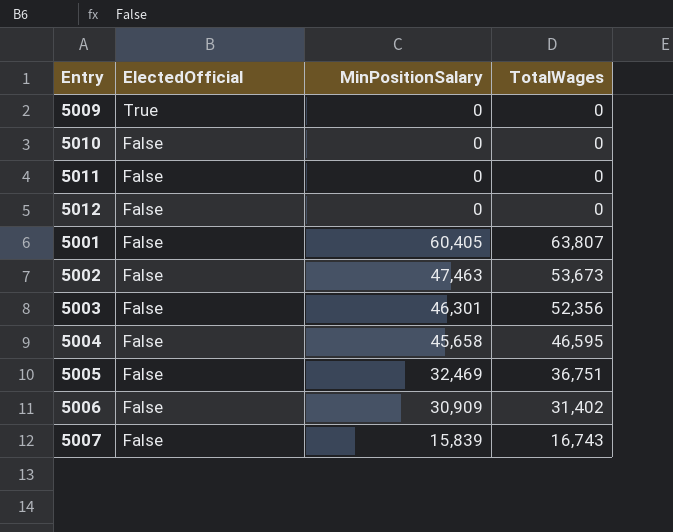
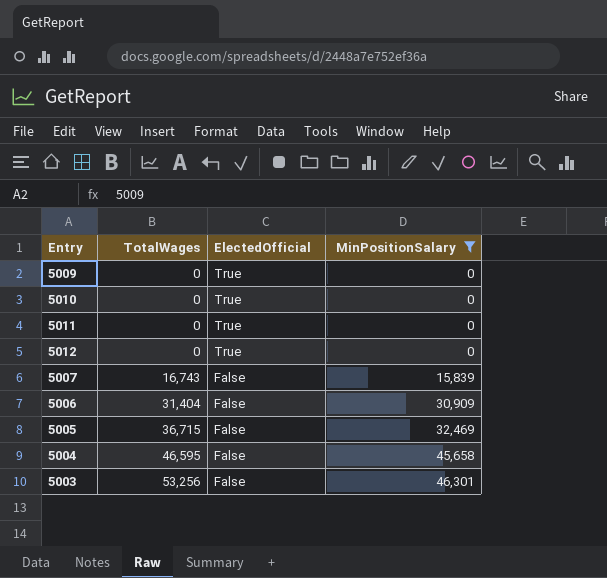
filter: none -> MinPositionSalary <= 46,301
row order: ElectedOfficial descending -> TotalWages ascending
column TotalWages | position: 4 -> 2
5010 | ElectedOfficial: False -> True
5011 | ElectedOfficial: False -> True
5012 | ElectedOfficial: False -> True
5006 | TotalWages: 31,402 -> 31,404
5005 | TotalWages: 36,751 -> 36,715
5003 | TotalWages: 52,356 -> 53,256

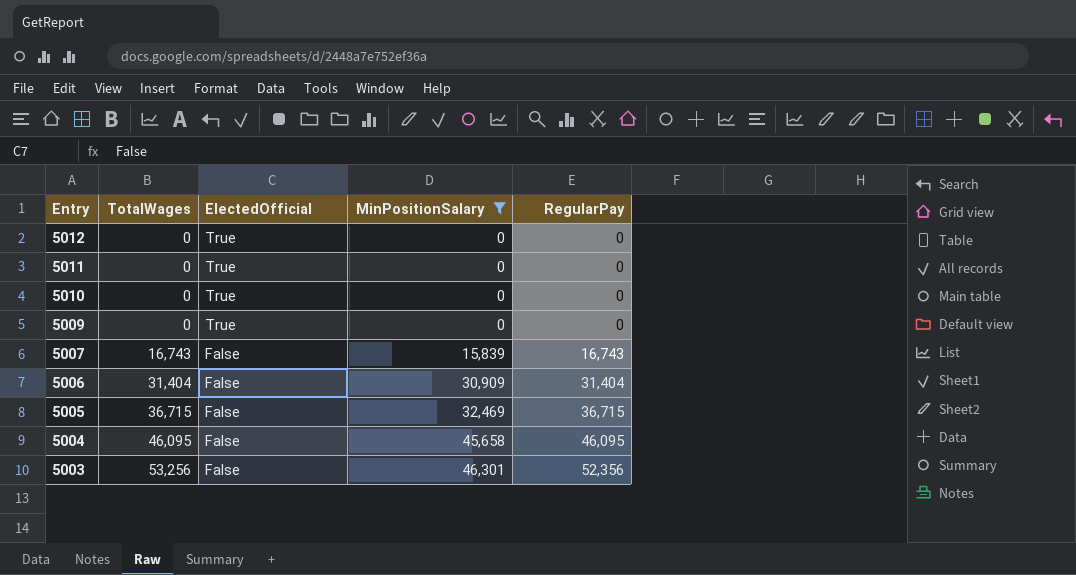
row order: TotalWages ascending -> Entry descending
column RegularPay | position: none -> 5
5004 | TotalWages: 46,595 -> 46,095

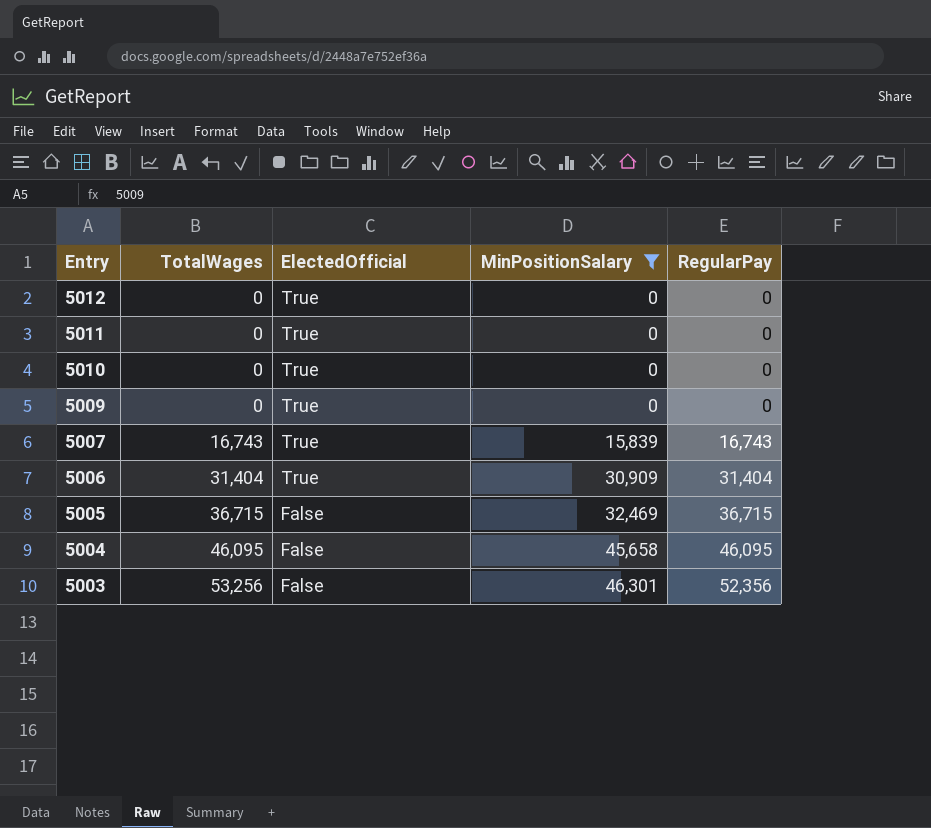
5007 | ElectedOfficial: False -> True
5006 | ElectedOfficial: False -> True

